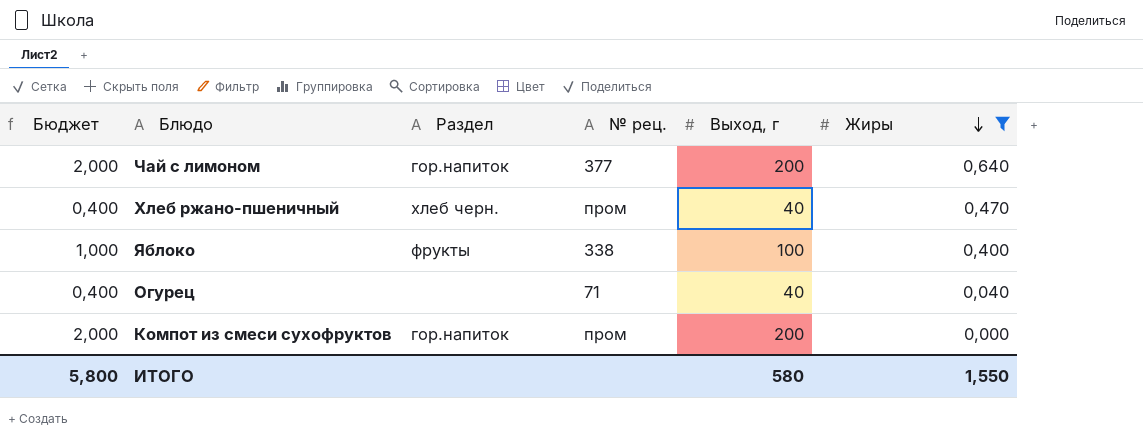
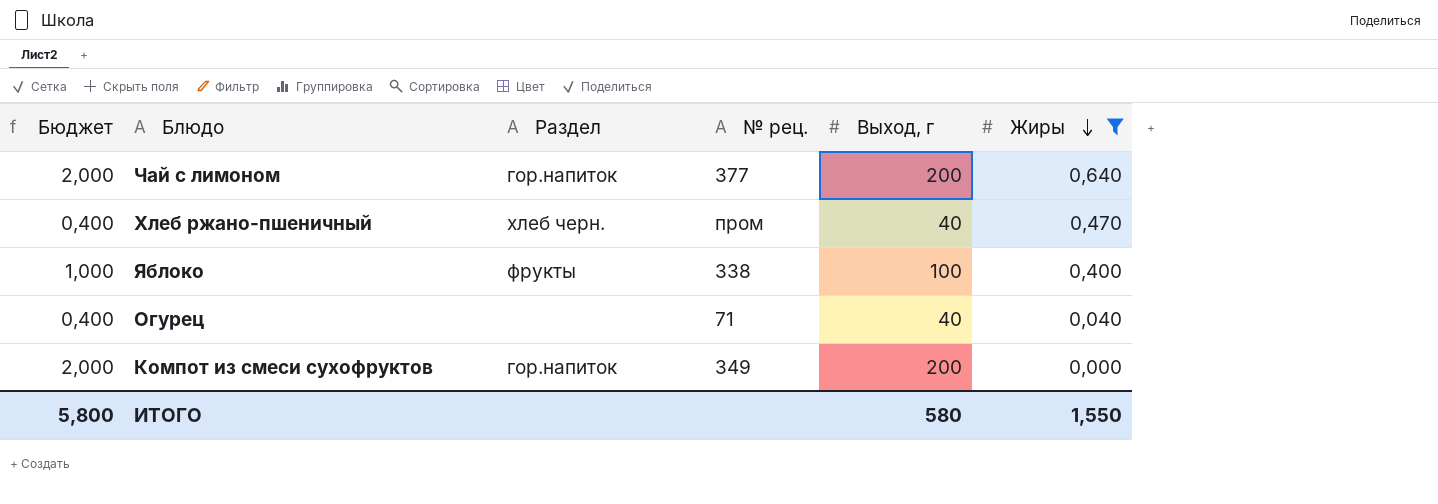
Компот из смеси сухофруктов | № рец.: пром -> 349

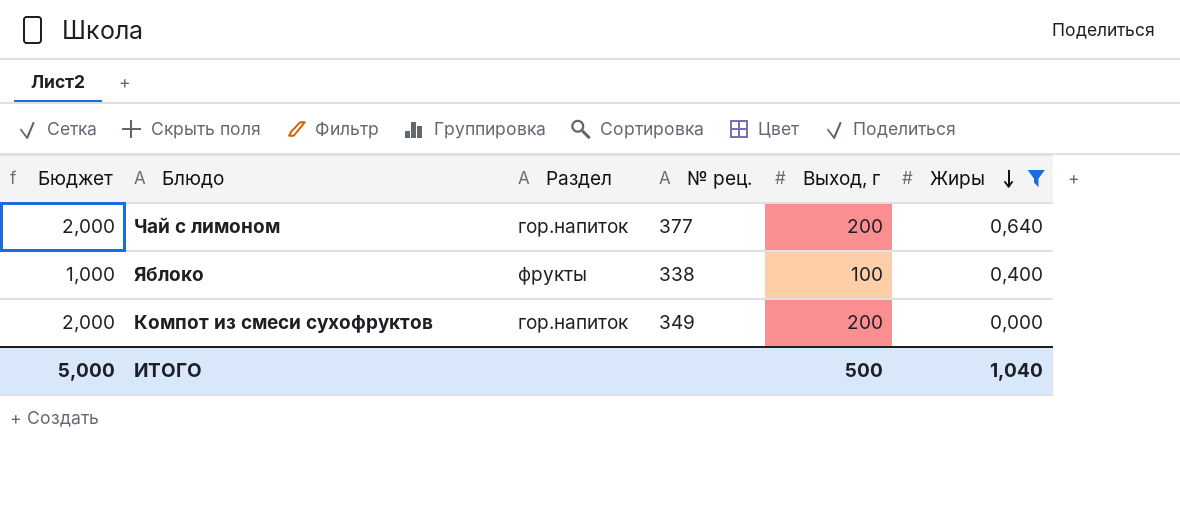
row Хлеб ржано-пшеничный: 0,400 | хлеб черн. | пром | 40 | 0,470 -> none
row Огурец: 0,400 | none | 71 | 40 | 0,040 -> none
ИТОГО | Бюджет: 5,800 -> 5,000
ИТОГО | Выход, г: 580 -> 500
ИТОГО | Жиры: 1,550 -> 1,040

